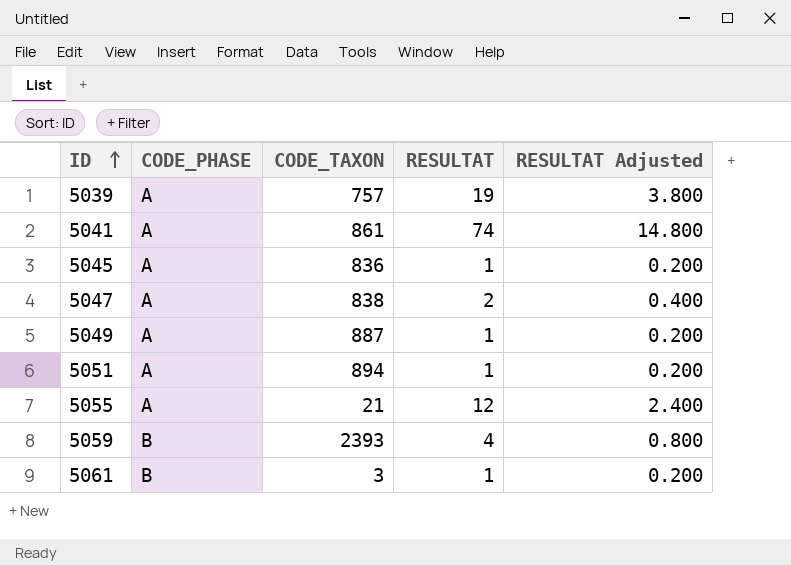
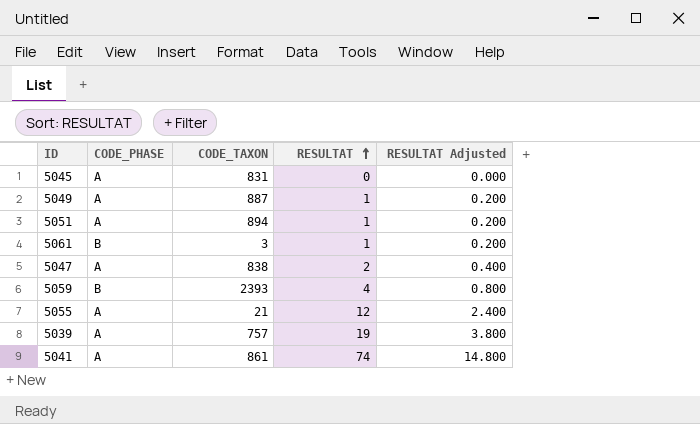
row order: ID ascending -> RESULTAT ascending
5045 | CODE_TAXON: 836 -> 831
5045 | RESULTAT: 1 -> 0
5045 | RESULTAT Adjusted: 0.200 -> 0.000

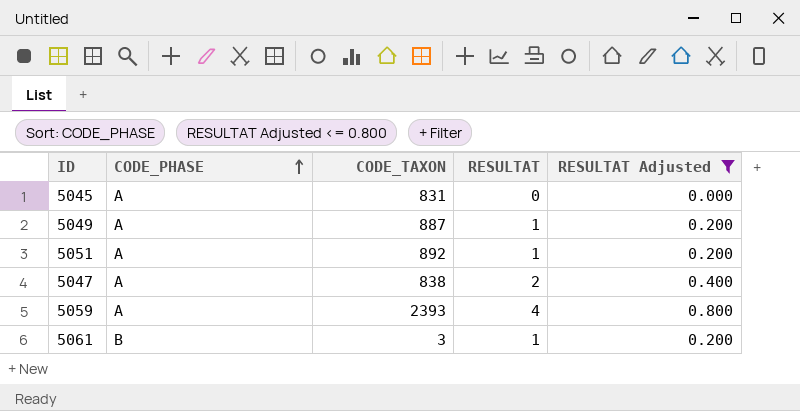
filter: none -> RESULTAT Adjusted <= 0.800
row order: RESULTAT ascending -> CODE_PHASE ascending
5051 | CODE_TAXON: 894 -> 892
5059 | CODE_PHASE: B -> A

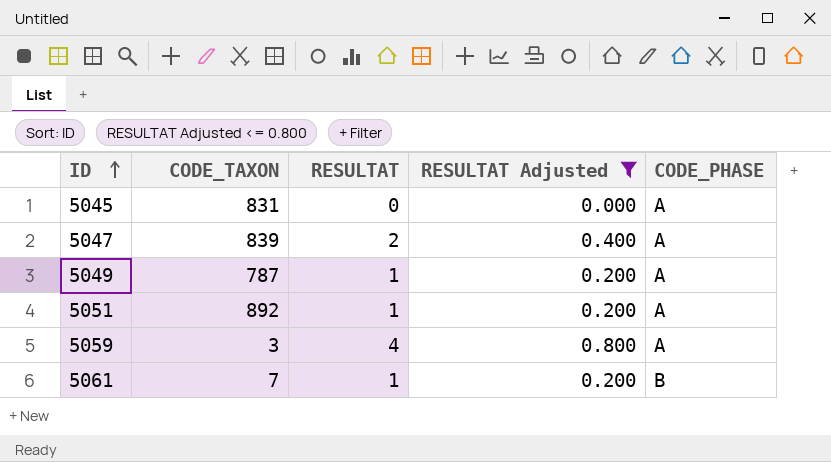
row order: CODE_PHASE ascending -> ID ascending
column CODE_PHASE | position: 2 -> 5
5047 | CODE_TAXON: 838 -> 839
5049 | CODE_TAXON: 887 -> 787
5059 | CODE_TAXON: 2393 -> 3
5061 | CODE_TAXON: 3 -> 7

